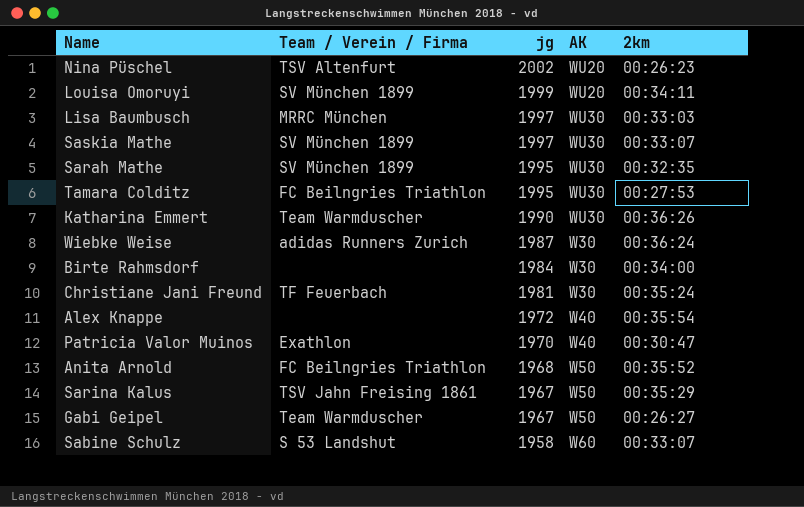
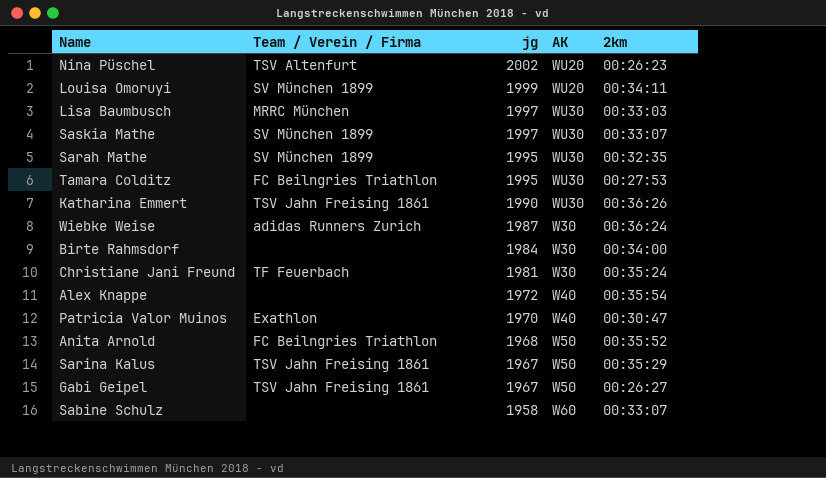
Katharina Emmert | Team / Verein / Firma: Team Warmduscher -> TSV Jahn Freising 1861
Gabi Geipel | Team / Verein / Firma: Team Warmduscher -> TSV Jahn Freising 1861
Sabine Schulz | Team / Verein / Firma: S 53 Landshut -> none

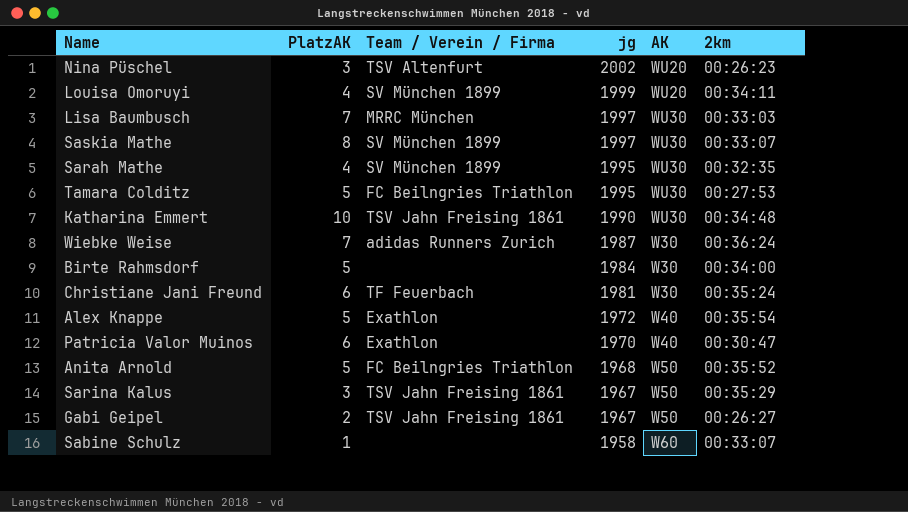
column PlatzAK | position: none -> 2
Katharina Emmert | 2km: 00:36:26 -> 00:34:48
Alex Knappe | Team / Verein / Firma: none -> Exathlon

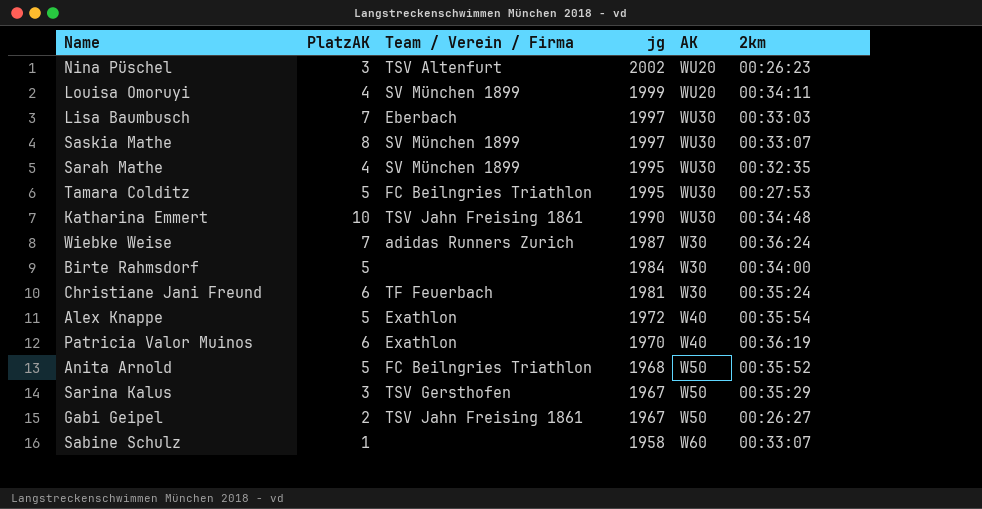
Lisa Baumbusch | Team / Verein / Firma: MRRC München -> Eberbach
Patricia Valor Muinos | 2km: 00:30:47 -> 00:36:19
Sarina Kalus | Team / Verein / Firma: TSV Jahn Freising 1861 -> TSV Gersthofen

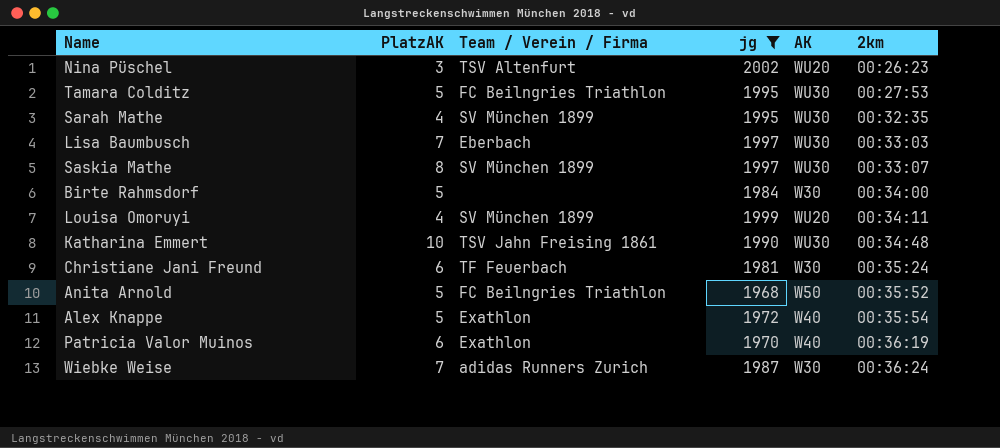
filter: none -> jg >= 1968
row order: jg descending -> 2km ascending

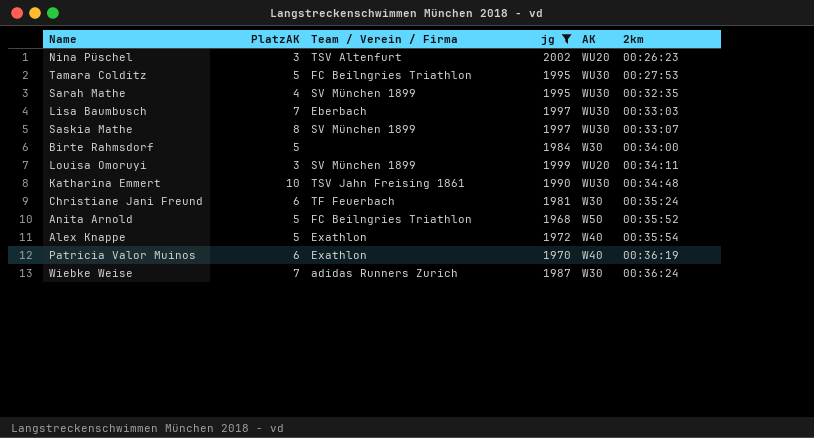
Louisa Omoruyi | PlatzAK: 4 -> 3

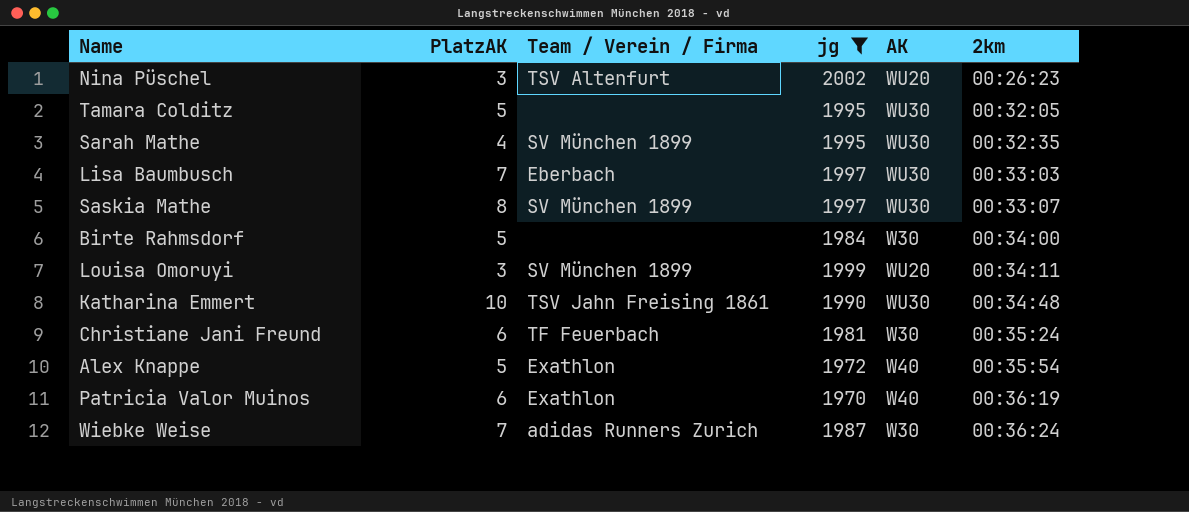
row Anita Arnold: 5 | FC Beilngries Triathlon | 1968 | W50 | 00:35:52 -> none
Tamara Colditz | Team / Verein / Firma: FC Beilngries Triathlon -> none
Tamara Colditz | 2km: 00:27:53 -> 00:32:05

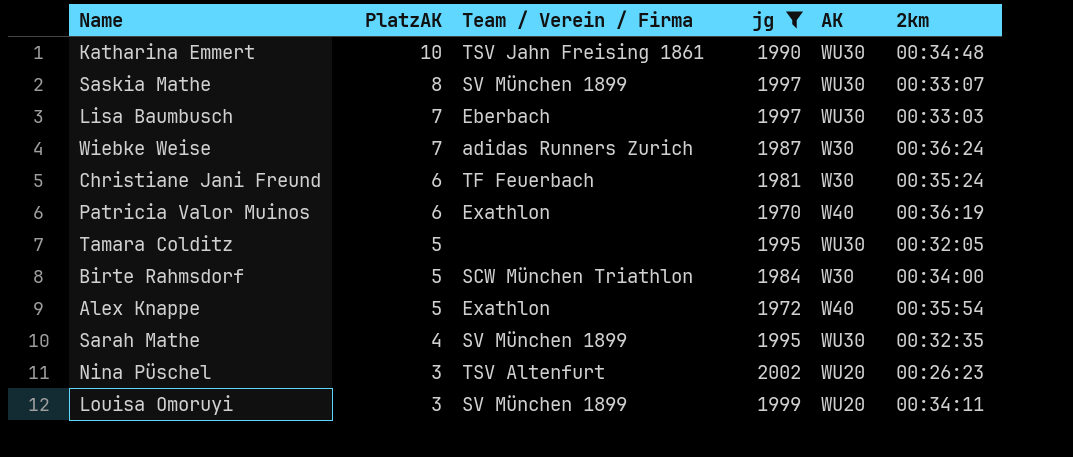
row order: 2km ascending -> PlatzAK descending
Birte Rahmsdorf | Team / Verein / Firma: none -> SCW München Triathlon

